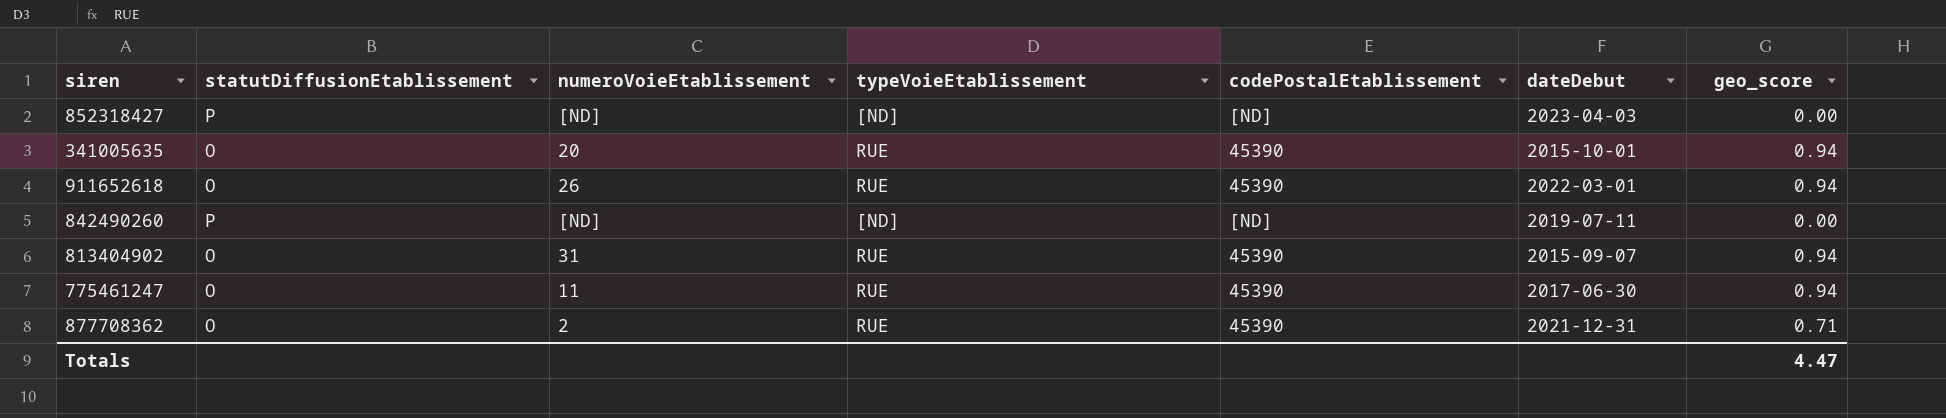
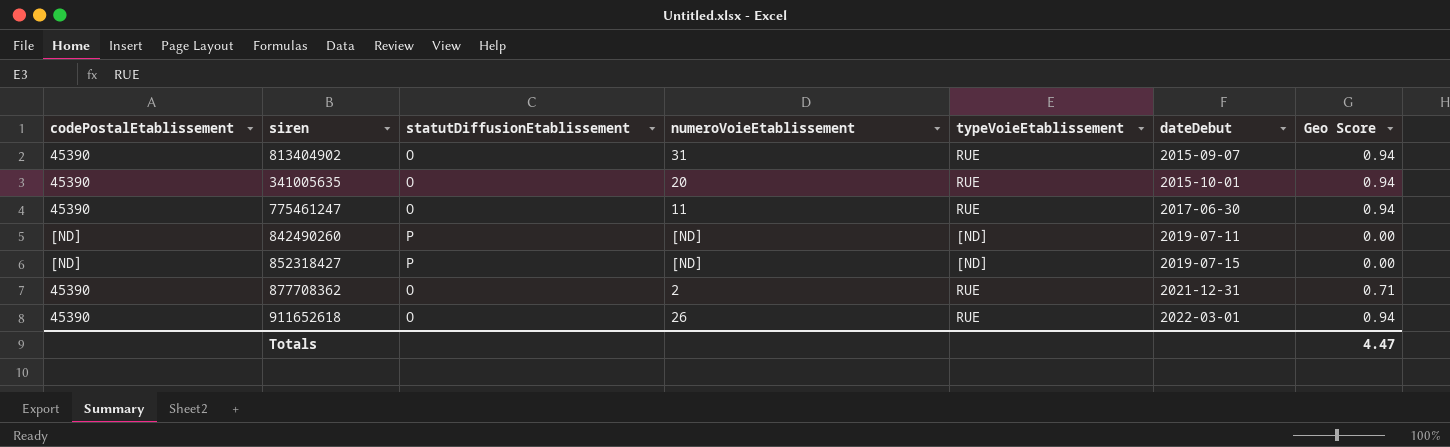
row order: none -> dateDebut ascending
column codePostalEtablissement | position: 5 -> 1
column name: geo_score -> Geo Score
852318427 | dateDebut: 2023-04-03 -> 2019-07-15

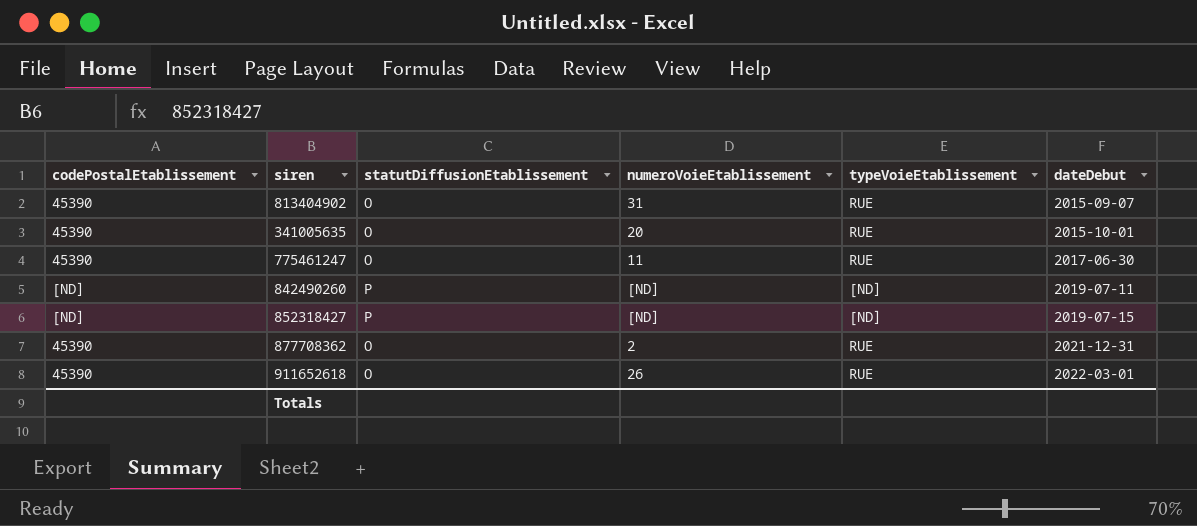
column Geo Score | position: 7 -> none

